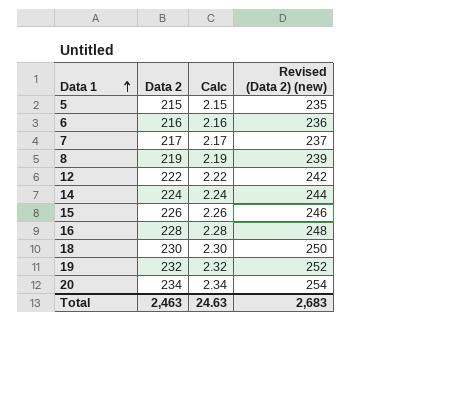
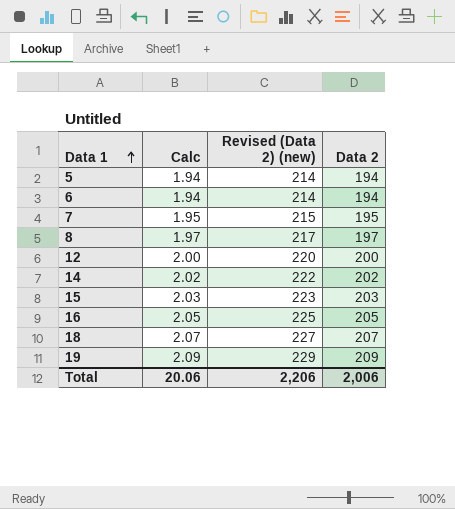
column Data 2 | position: 2 -> 4
row 20: 234 | 2.34 | 254 -> none
5 | Calc: 2.15 -> 1.94
5 | Revised (Data 2) (new): 235 -> 214
5 | Data 2: 215 -> 194
6 | Calc: 2.16 -> 1.94
6 | Revised (Data 2) (new): 236 -> 214
6 | Data 2: 216 -> 194
7 | Calc: 2.17 -> 1.95
7 | Revised (Data 2) (new): 237 -> 215
7 | Data 2: 217 -> 195
8 | Calc: 2.19 -> 1.97
8 | Revised (Data 2) (new): 239 -> 217
8 | Data 2: 219 -> 197
12 | Calc: 2.22 -> 2.00
12 | Revised (Data 2) (new): 242 -> 220
12 | Data 2: 222 -> 200
14 | Calc: 2.24 -> 2.02
14 | Revised (Data 2) (new): 244 -> 222
14 | Data 2: 224 -> 202
15 | Calc: 2.26 -> 2.03
15 | Revised (Data 2) (new): 246 -> 223
15 | Data 2: 226 -> 203
16 | Calc: 2.28 -> 2.05
16 | Revised (Data 2) (new): 248 -> 225
16 | Data 2: 228 -> 205
18 | Calc: 2.30 -> 2.07
18 | Revised (Data 2) (new): 250 -> 227
18 | Data 2: 230 -> 207
19 | Calc: 2.32 -> 2.09
19 | Revised (Data 2) (new): 252 -> 229
19 | Data 2: 232 -> 209
Total | Calc: 24.63 -> 20.06
Total | Revised (Data 2) (new): 2,683 -> 2,206
Total | Data 2: 2,463 -> 2,006

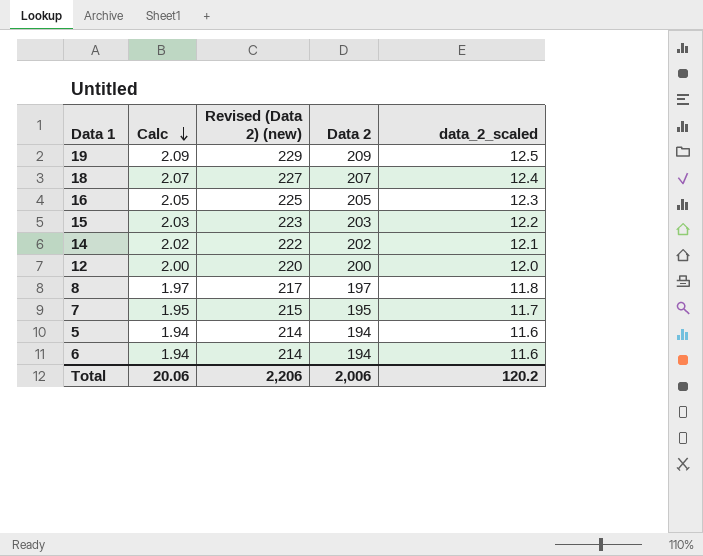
row order: Data 1 ascending -> Calc descending
column data_2_scaled | formula: none -> [Data 2] * 0.06

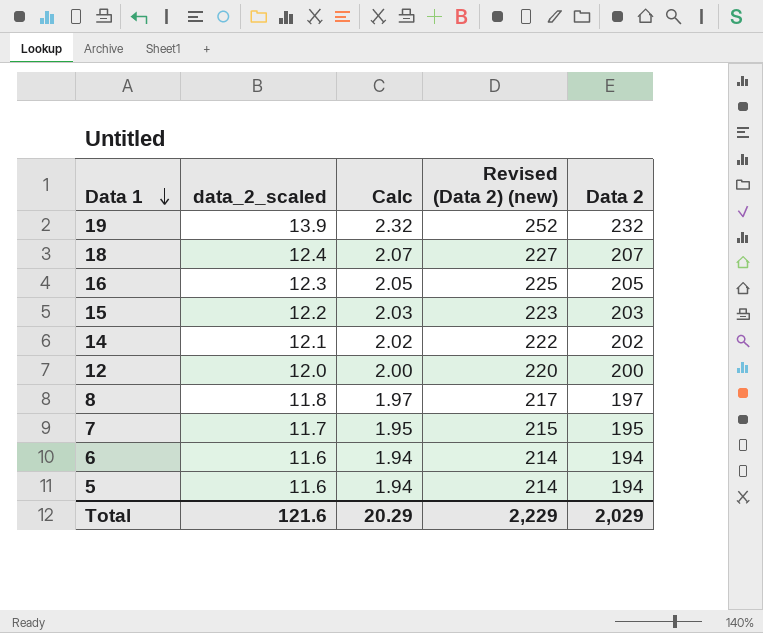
row order: Calc descending -> Data 1 descending
column data_2_scaled | position: 5 -> 2
19 | data_2_scaled: 12.5 -> 13.9
19 | Calc: 2.09 -> 2.32
19 | Revised (Data 2) (new): 229 -> 252
19 | Data 2: 209 -> 232
Total | data_2_scaled: 120.2 -> 121.6
Total | Calc: 20.06 -> 20.29
Total | Revised (Data 2) (new): 2,206 -> 2,229
Total | Data 2: 2,006 -> 2,029

